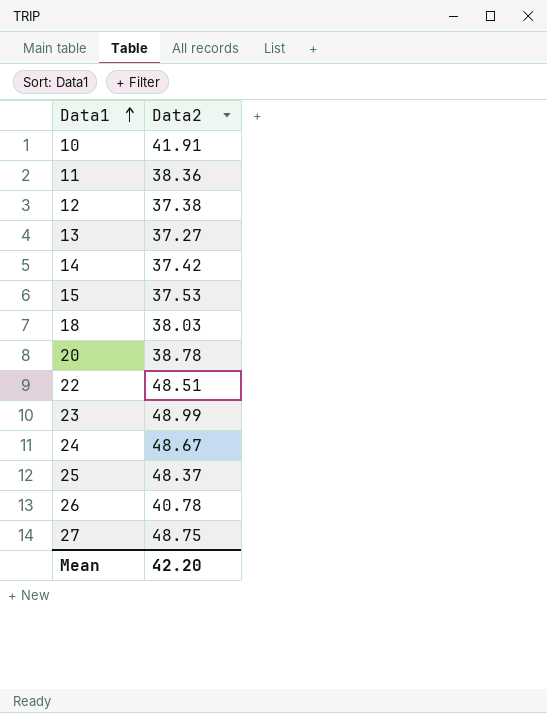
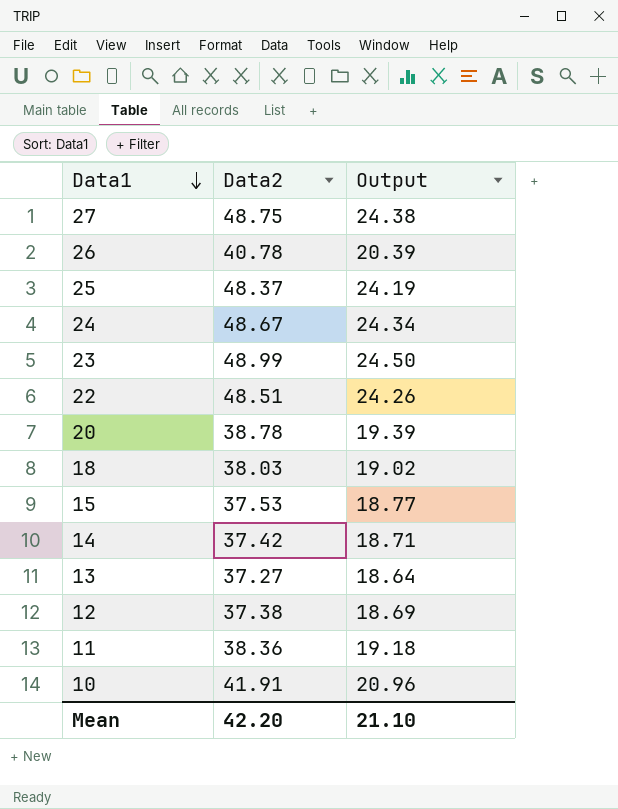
row order: Data1 ascending -> Data1 descending
column Output | formula: none -> [Data2] * 0.5

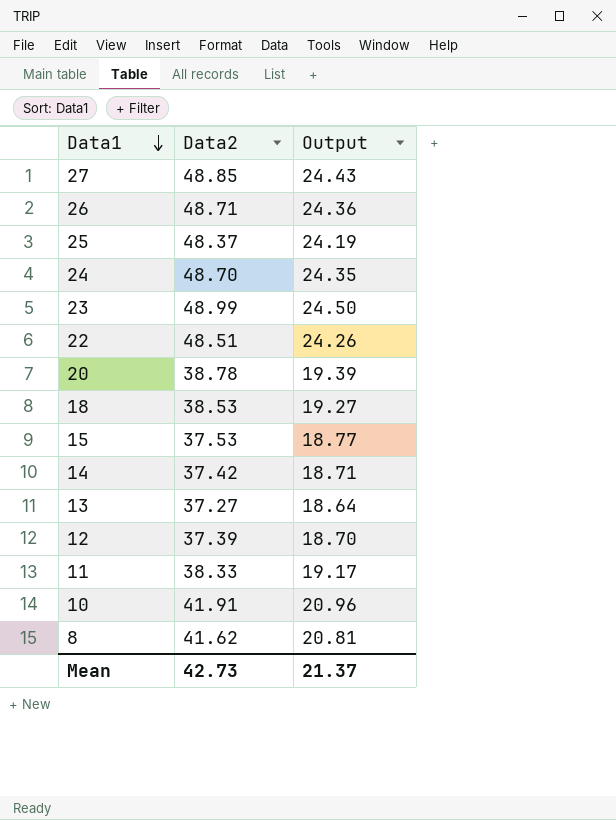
27 | Data2: 48.75 -> 48.85
27 | Output: 24.38 -> 24.43
26 | Data2: 40.78 -> 48.71
26 | Output: 20.39 -> 24.36
24 | Data2: 48.67 -> 48.70
24 | Output: 24.34 -> 24.35
18 | Data2: 38.03 -> 38.53
18 | Output: 19.02 -> 19.27
12 | Data2: 37.38 -> 37.39
12 | Output: 18.69 -> 18.70
11 | Data2: 38.36 -> 38.33
11 | Output: 19.18 -> 19.17
row 8: none -> 41.62 | 20.81
Mean | Data2: 42.20 -> 42.73
Mean | Output: 21.10 -> 21.37

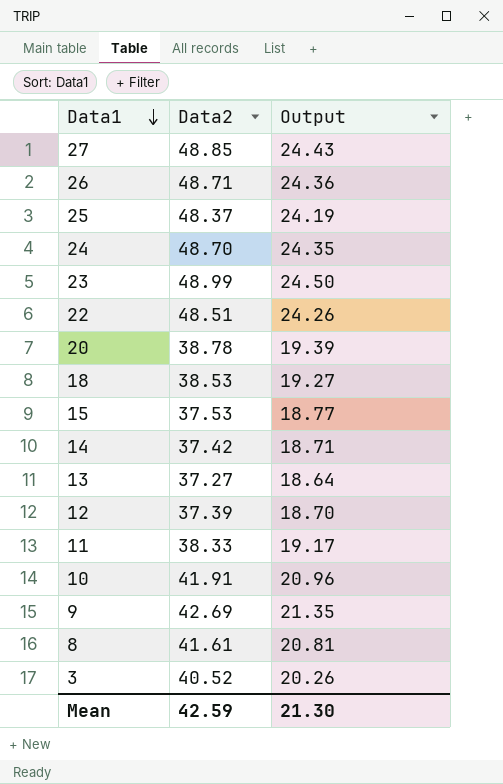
row 9: none -> 42.69 | 21.35
8 | Data2: 41.62 -> 41.61
row 3: none -> 40.52 | 20.26
Mean | Data2: 42.73 -> 42.59
Mean | Output: 21.37 -> 21.30

